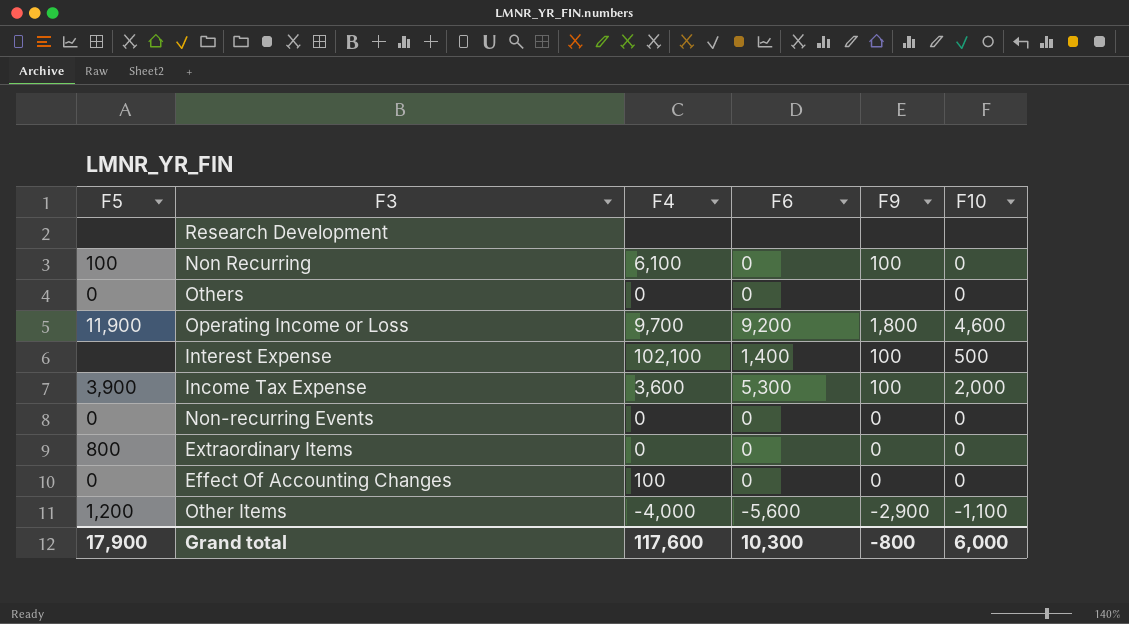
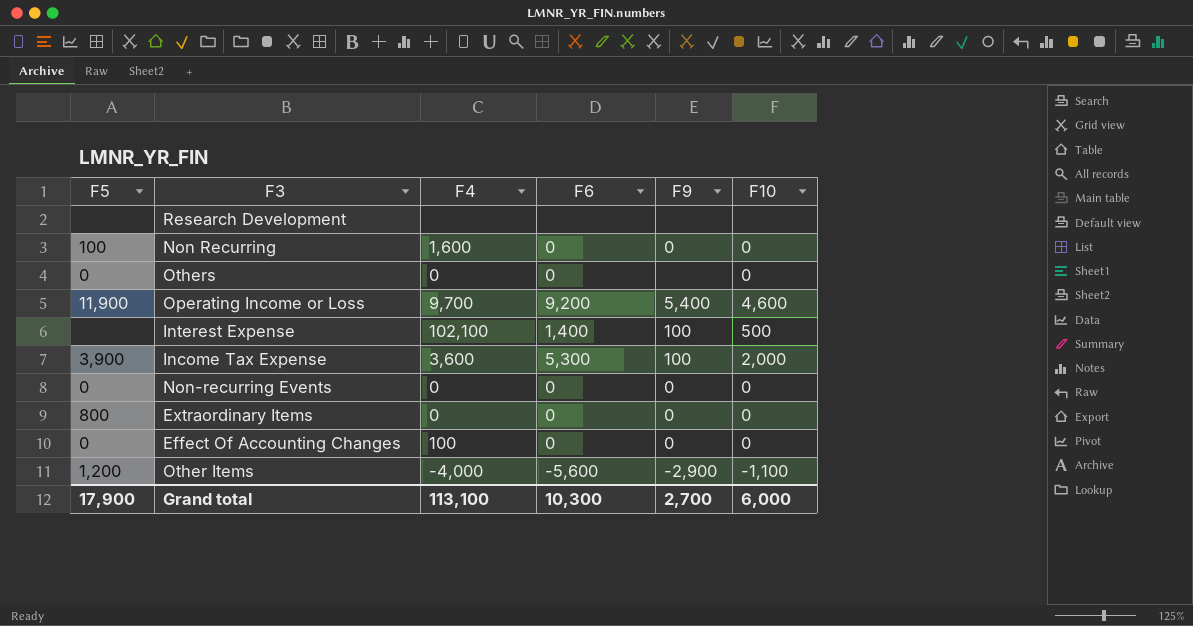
Non Recurring | F4: 6,100 -> 1,600
Non Recurring | F9: 100 -> 0
Operating Income or Loss | F9: 1,800 -> 5,400
Grand total | F4: 117,600 -> 113,100
Grand total | F9: -800 -> 2,700

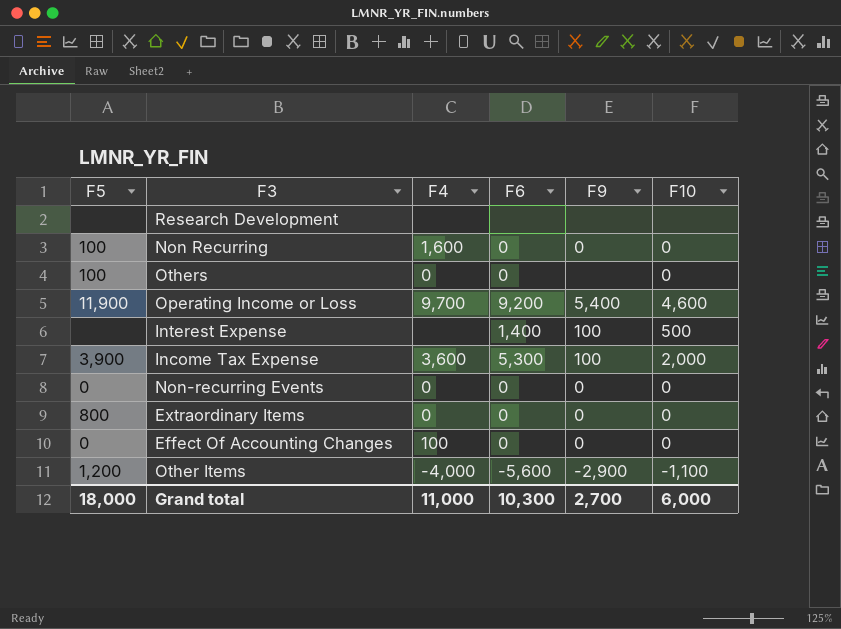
Others | F5: 0 -> 100
Interest Expense | F4: 102,100 -> none
Grand total | F5: 17,900 -> 18,000
Grand total | F4: 113,100 -> 11,000

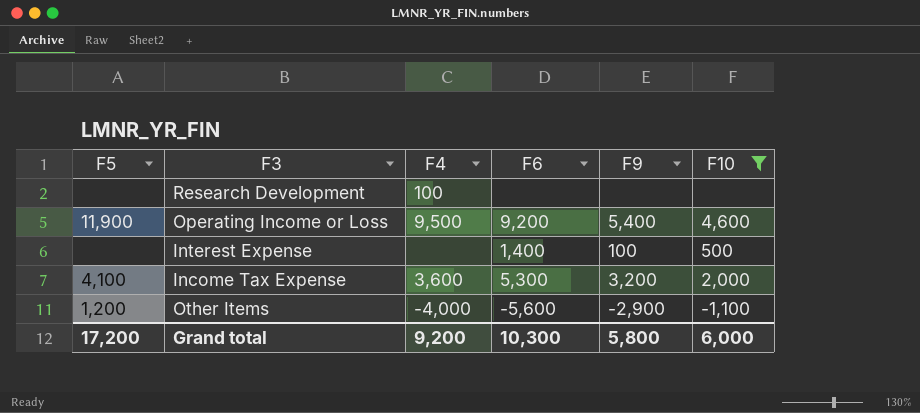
filter: none -> F10 != 0
Research Development | F4: none -> 100
Operating Income or Loss | F4: 9,700 -> 9,500
Income Tax Expense | F5: 3,900 -> 4,100
Income Tax Expense | F9: 100 -> 3,200
Grand total | F5: 18,000 -> 17,200
Grand total | F4: 11,000 -> 9,200
Grand total | F9: 2,700 -> 5,800

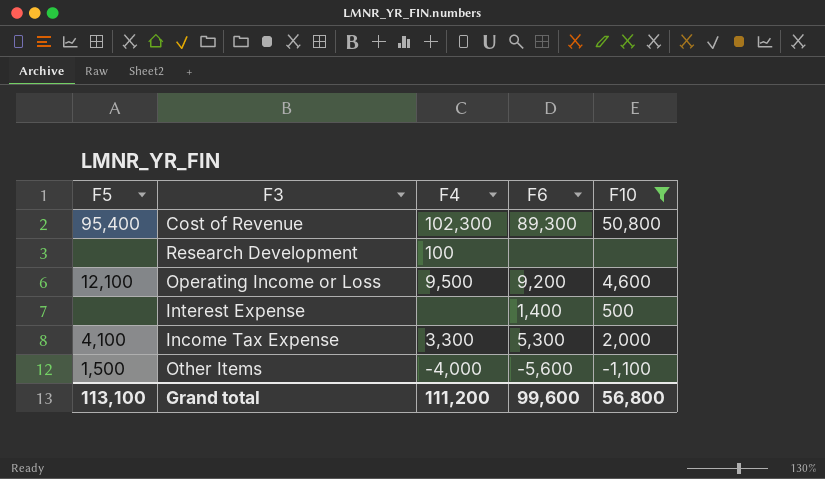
column F9 | position: 5 -> none
row Cost of Revenue: none -> 95,400 | 102,300 | 89,300 | 50,800
Operating Income or Loss | F5: 11,900 -> 12,100
Income Tax Expense | F4: 3,600 -> 3,300
Other Items | F5: 1,200 -> 1,500
Grand total | F5: 17,200 -> 113,100
Grand total | F4: 9,200 -> 111,200
Grand total | F6: 10,300 -> 99,600
Grand total | F10: 6,000 -> 56,800

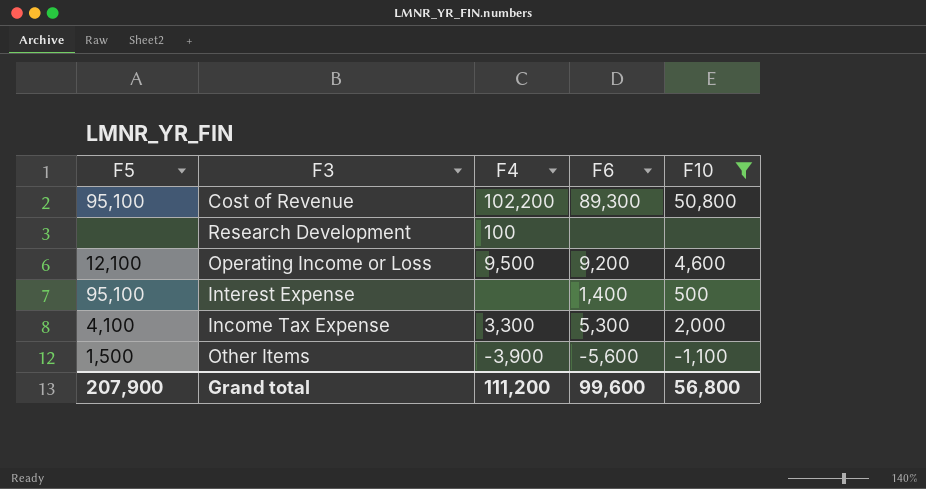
Cost of Revenue | F5: 95,400 -> 95,100
Cost of Revenue | F4: 102,300 -> 102,200
Interest Expense | F5: none -> 95,100
Other Items | F4: -4,000 -> -3,900
Grand total | F5: 113,100 -> 207,900

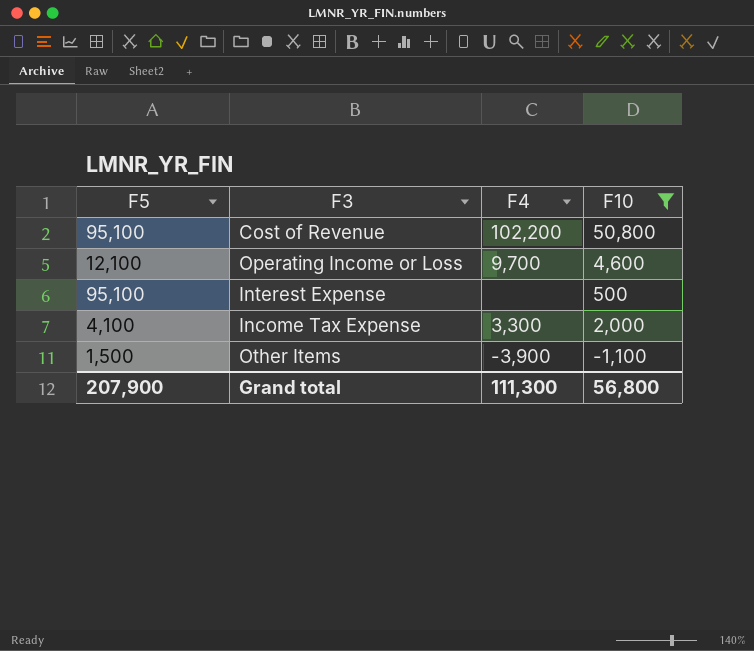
column F6 | position: 4 -> none
row Research Development: none | 100 | none | none -> none
Operating Income or Loss | F4: 9,500 -> 9,700
Grand total | F4: 111,200 -> 111,300

